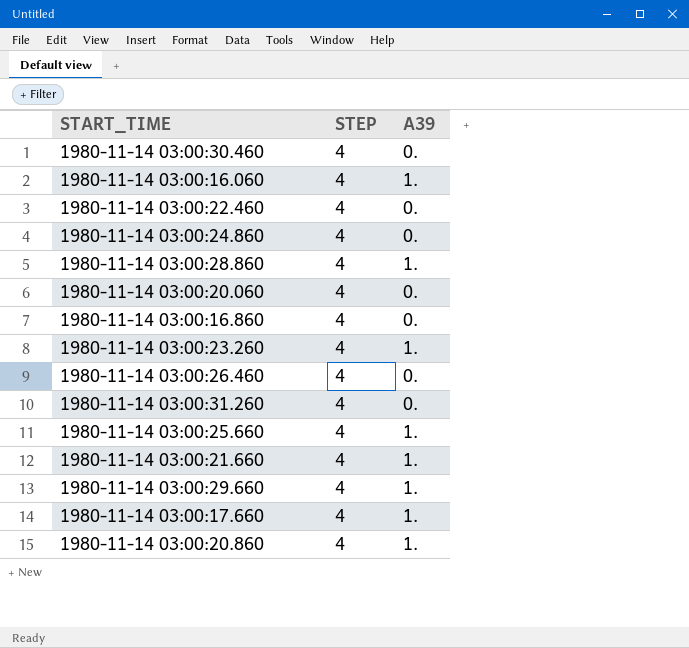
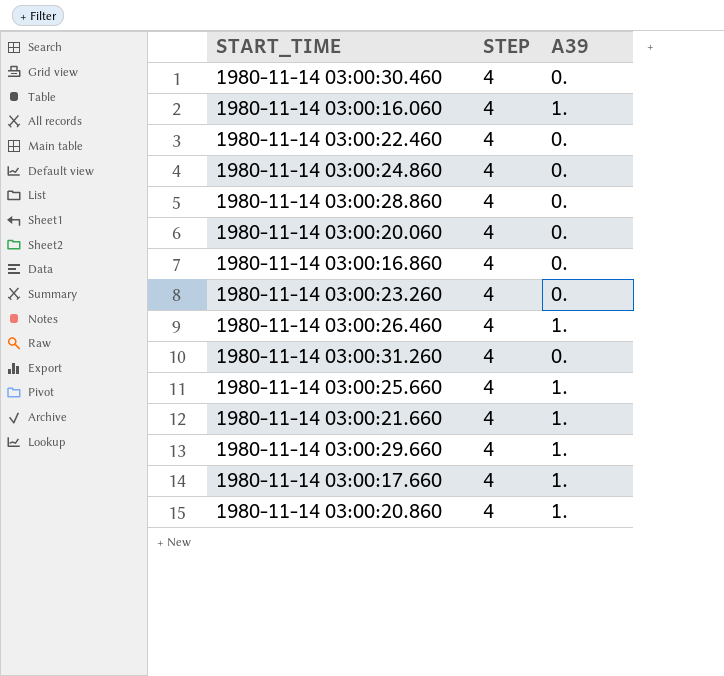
1980-11-14 03:00:28.860 | A39: 1. -> 0.
1980-11-14 03:00:23.260 | A39: 1. -> 0.
1980-11-14 03:00:26.460 | A39: 0. -> 1.

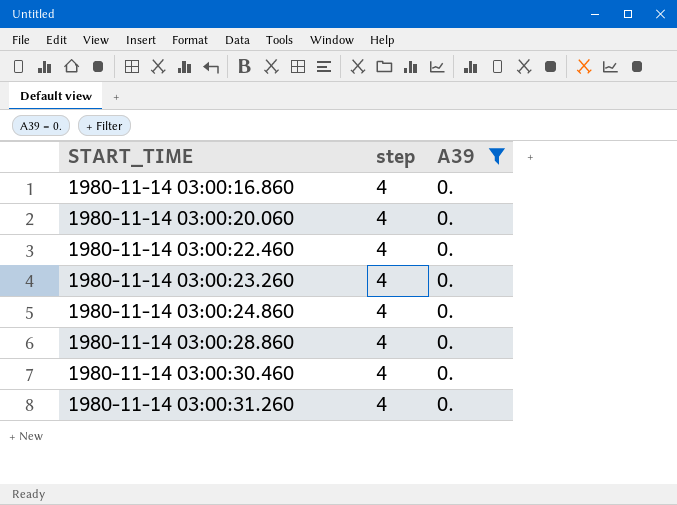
filter: none -> A39 = 0.
row order: none -> START_TIME ascending
column name: STEP -> step

